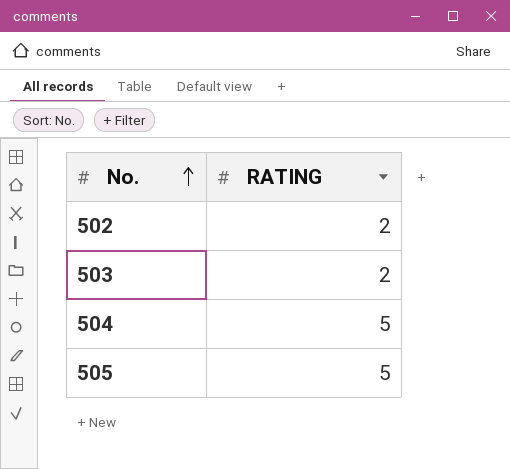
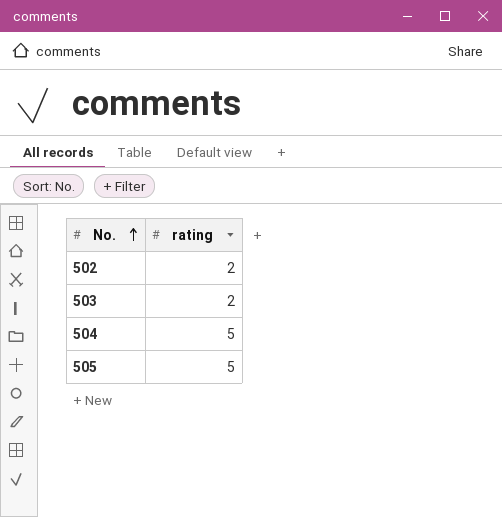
column name: RATING -> rating

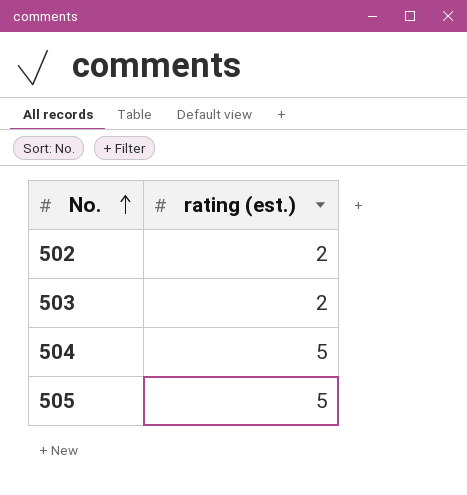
column name: rating -> rating (est.)

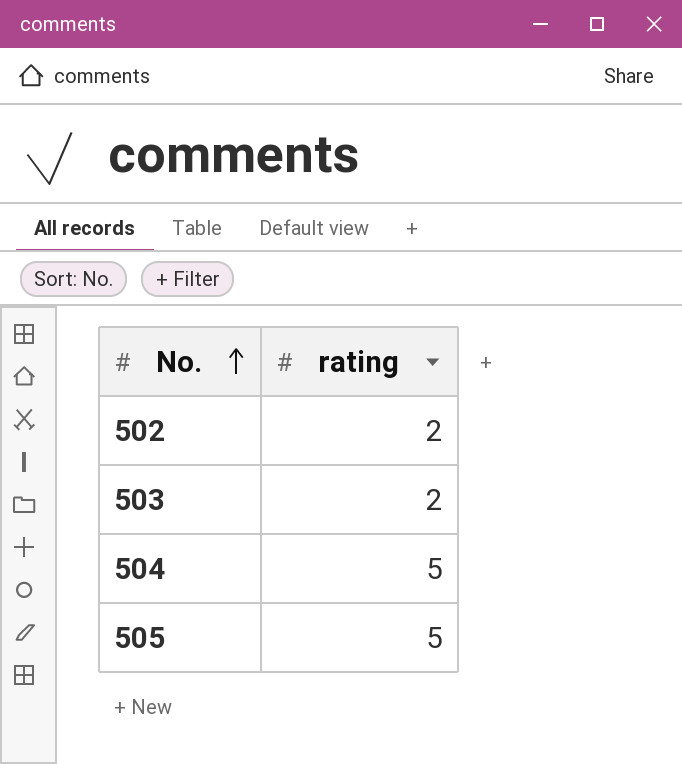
column name: rating (est.) -> rating

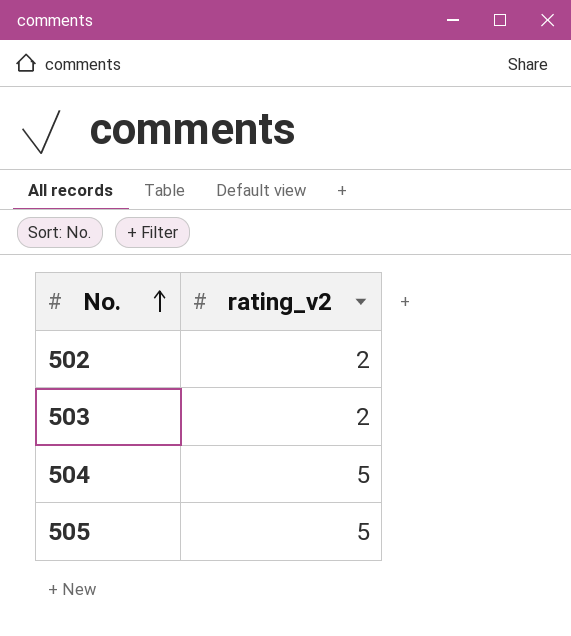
column name: rating -> rating_v2

